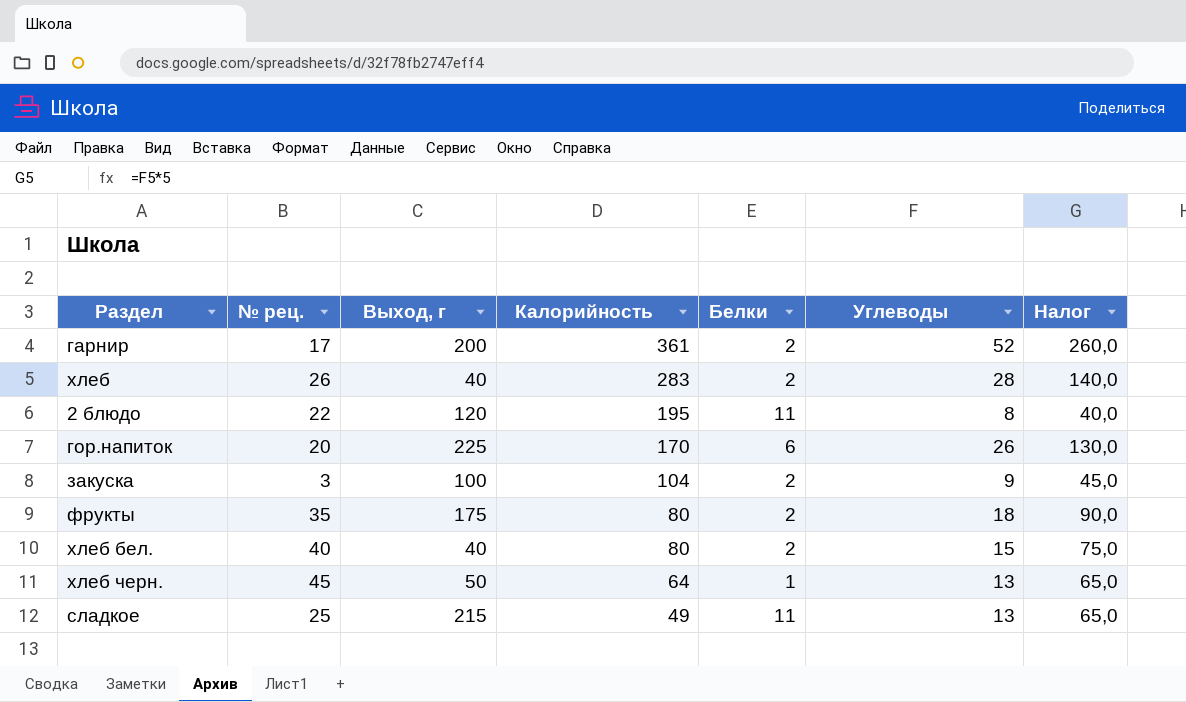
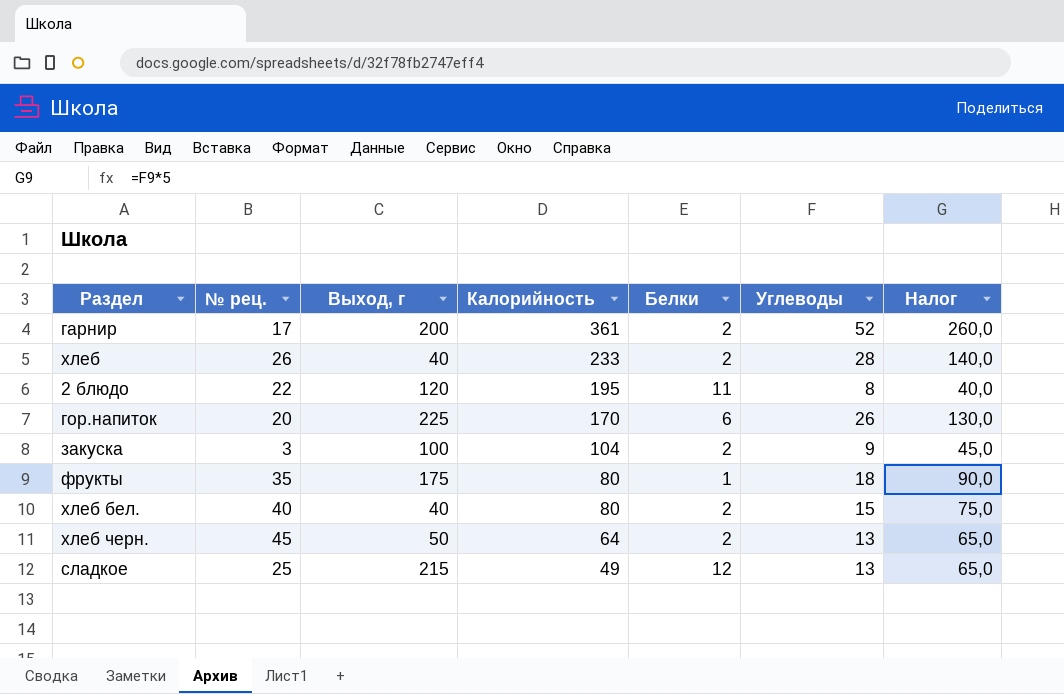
хлеб | Калорийность: 283 -> 233
фрукты | Белки: 2 -> 1
хлеб черн. | Белки: 1 -> 2
сладкое | Белки: 11 -> 12

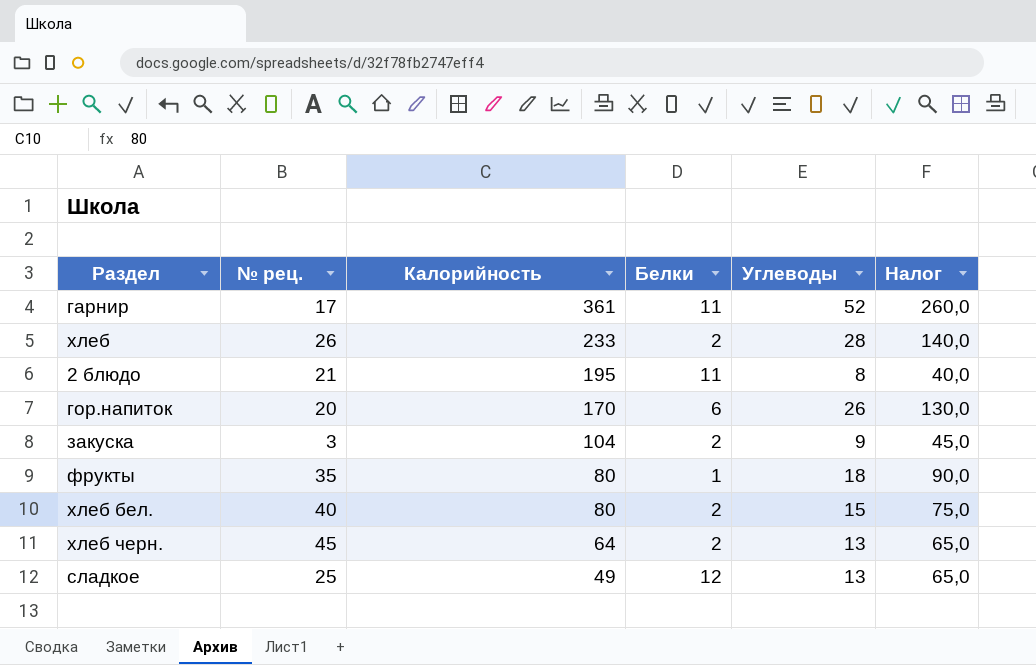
column Выход, г | position: 3 -> none
гарнир | Белки: 2 -> 11
2 блюдо | № рец.: 22 -> 21

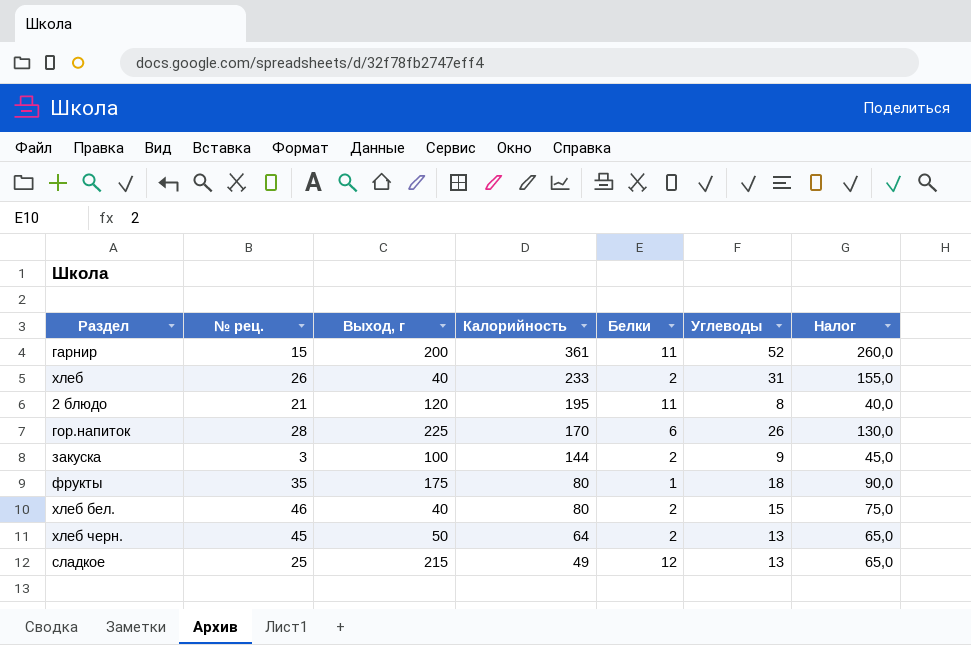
column Выход, г | position: none -> 3
гарнир | № рец.: 17 -> 15
хлеб | Углеводы: 28 -> 31
хлеб | Налог: 140,0 -> 155,0
гор.напиток | № рец.: 20 -> 28
закуска | Калорийность: 104 -> 144
хлеб бел. | № рец.: 40 -> 46

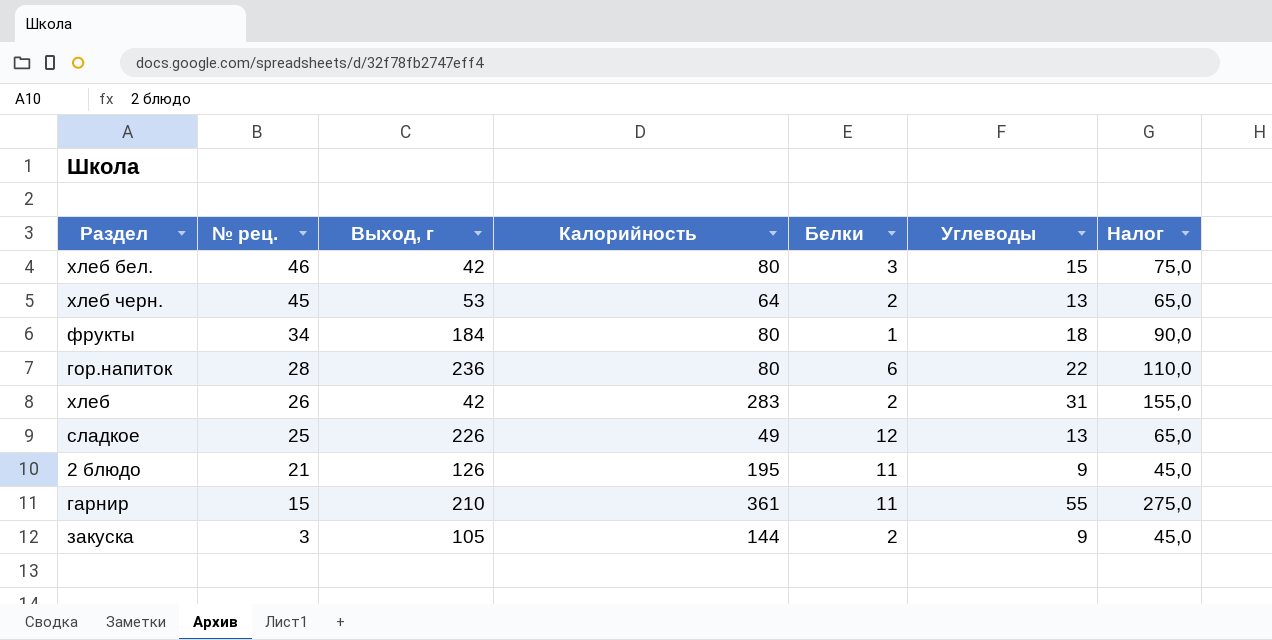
row order: Калорийность descending -> № рец. descending
хлеб бел. | Выход, г: 40 -> 42
хлеб бел. | Белки: 2 -> 3
хлеб черн. | Выход, г: 50 -> 53
фрукты | № рец.: 35 -> 34
фрукты | Выход, г: 175 -> 184
гор.напиток | Выход, г: 225 -> 236
гор.напиток | Калорийность: 170 -> 80
гор.напиток | Углеводы: 26 -> 22
гор.напиток | Налог: 130,0 -> 110,0
хлеб | Выход, г: 40 -> 42
хлеб | Калорийность: 233 -> 283
сладкое | Выход, г: 215 -> 226
2 блюдо | Выход, г: 120 -> 126
2 блюдо | Углеводы: 8 -> 9
2 блюдо | Налог: 40,0 -> 45,0
гарнир | Выход, г: 200 -> 210
гарнир | Углеводы: 52 -> 55
гарнир | Налог: 260,0 -> 275,0
закуска | Выход, г: 100 -> 105

